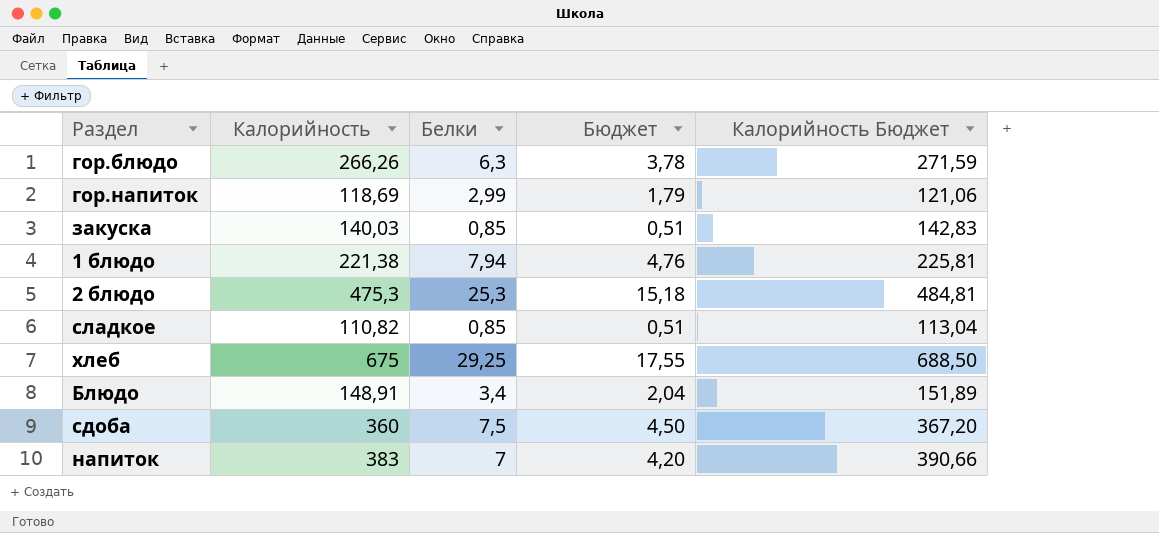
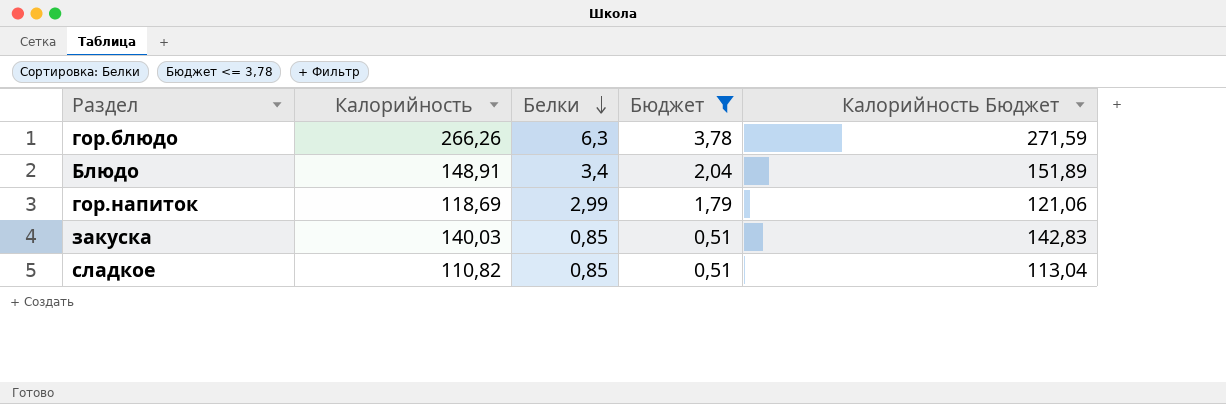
filter: none -> Бюджет <= 3,78
row order: none -> Белки descending

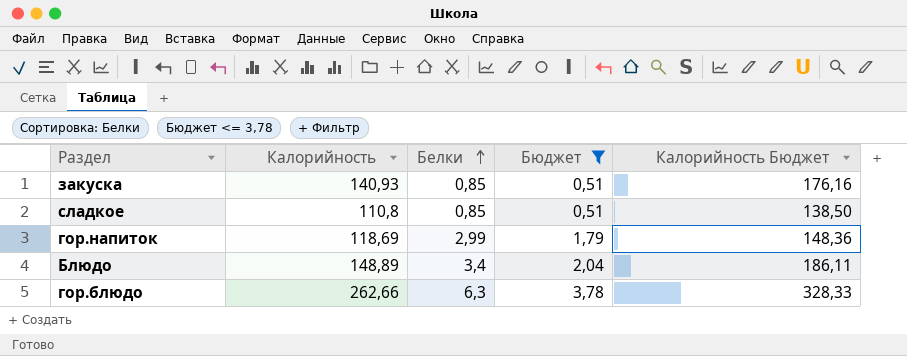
row order: Белки descending -> Белки ascending
column Калорийность Бюджет | formula: [Калорийность] * 1,02 -> [Калорийность] * 1,25
закуска | Калорийность: 140,03 -> 140,93
сладкое | Калорийность: 110,82 -> 110,8
Блюдо | Калорийность: 148,91 -> 148,89
гор.блюдо | Калорийность: 266,26 -> 262,66

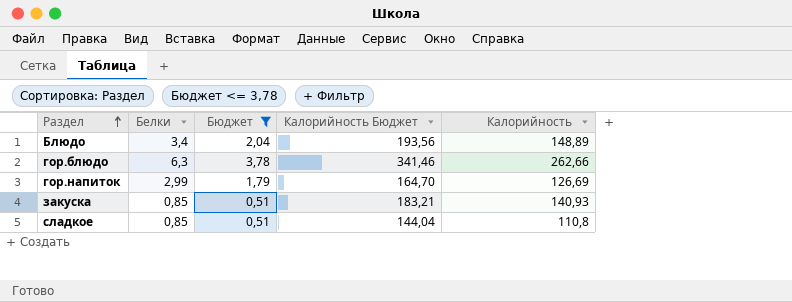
row order: Белки ascending -> Раздел ascending
column Калорийность Бюджет | formula: [Калорийность] * 1,25 -> [Калорийность] * 1,3
column Калорийность | position: 2 -> 5
гор.напиток | Калорийность: 118,69 -> 126,69

